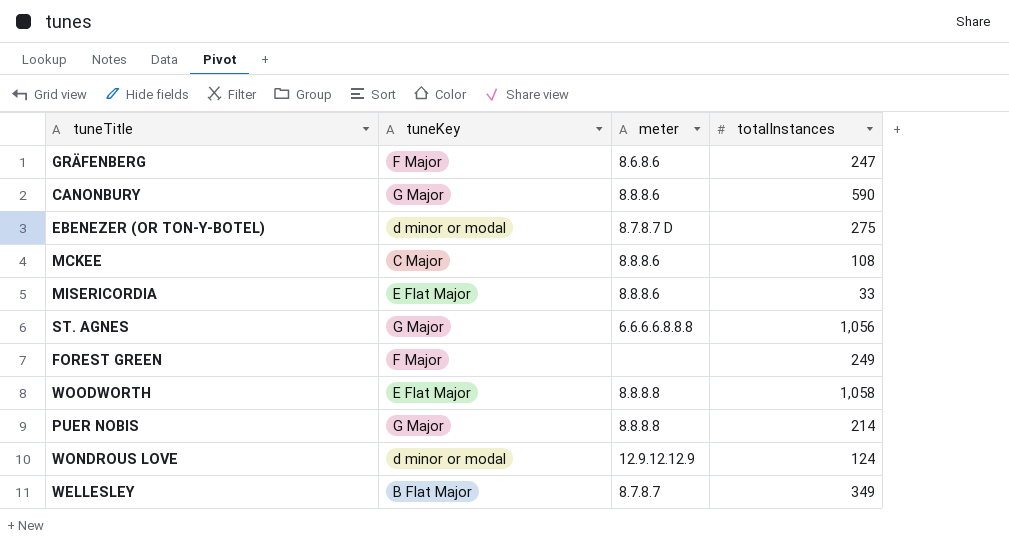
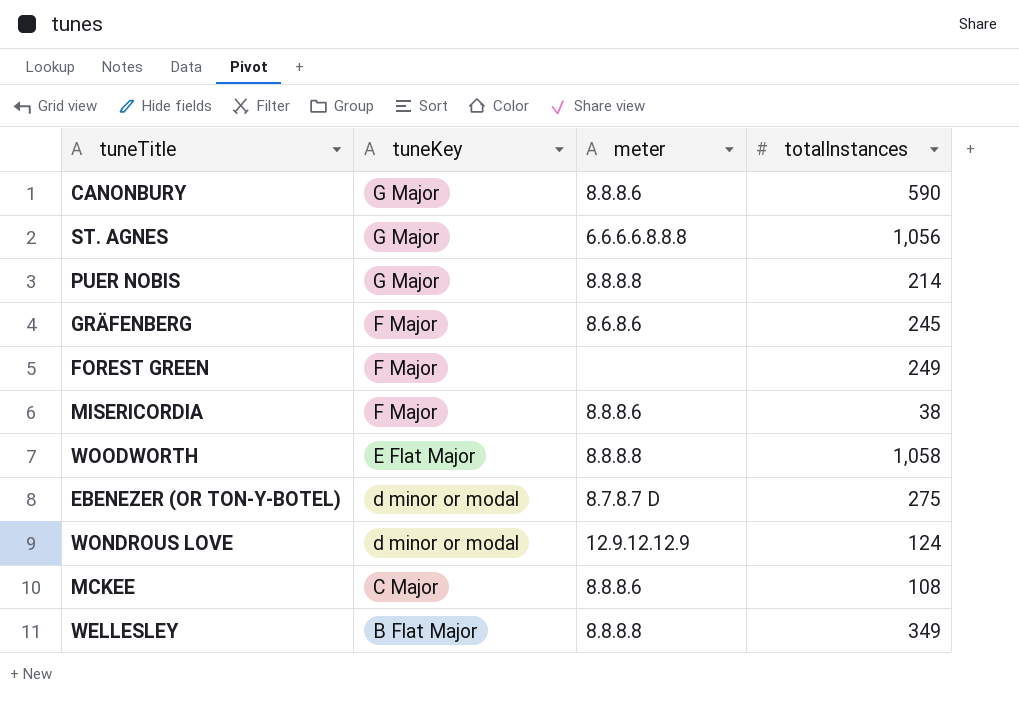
row order: none -> tuneKey descending
GRÄFENBERG | totalInstances: 247 -> 245
MISERICORDIA | tuneKey: E Flat Major -> F Major
MISERICORDIA | totalInstances: 33 -> 38
WELLESLEY | meter: 8.7.8.7 -> 8.8.8.8

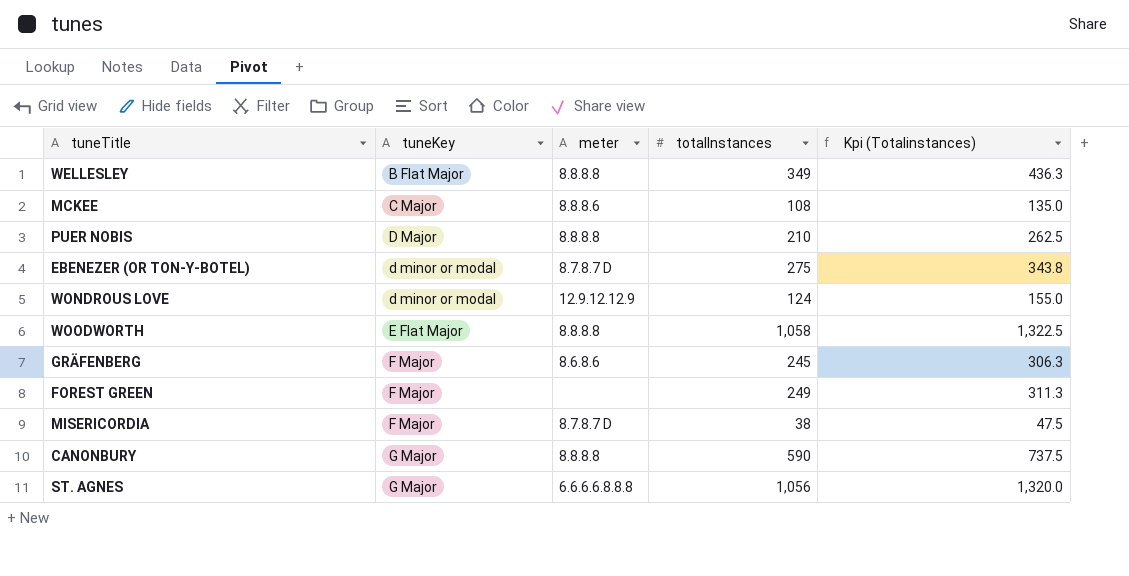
row order: tuneKey descending -> tuneKey ascending
column Kpi (Totalinstances) | formula: none -> [totalInstances] * 1.25
PUER NOBIS | tuneKey: G Major -> D Major
PUER NOBIS | totalInstances: 214 -> 210
MISERICORDIA | meter: 8.8.8.6 -> 8.7.8.7 D
CANONBURY | meter: 8.8.8.6 -> 8.8.8.8

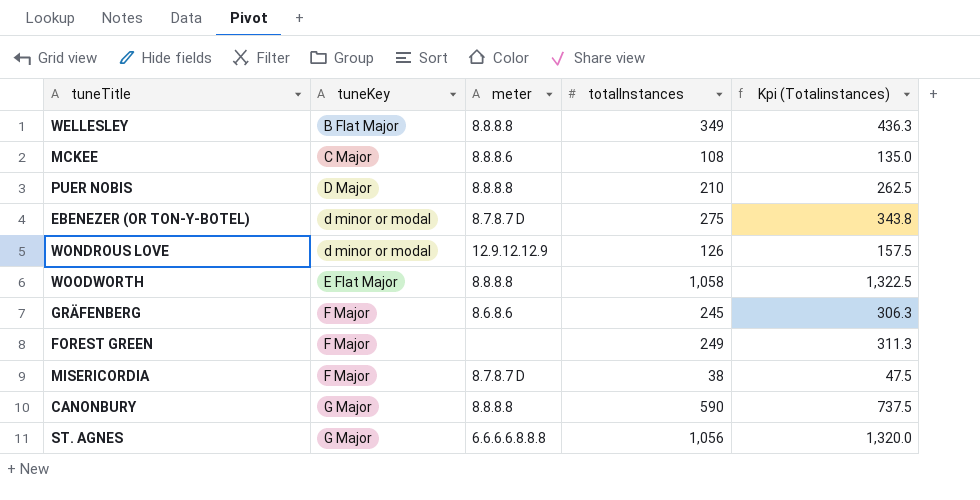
WONDROUS LOVE | totalInstances: 124 -> 126
WONDROUS LOVE | Kpi (Totalinstances): 155.0 -> 157.5

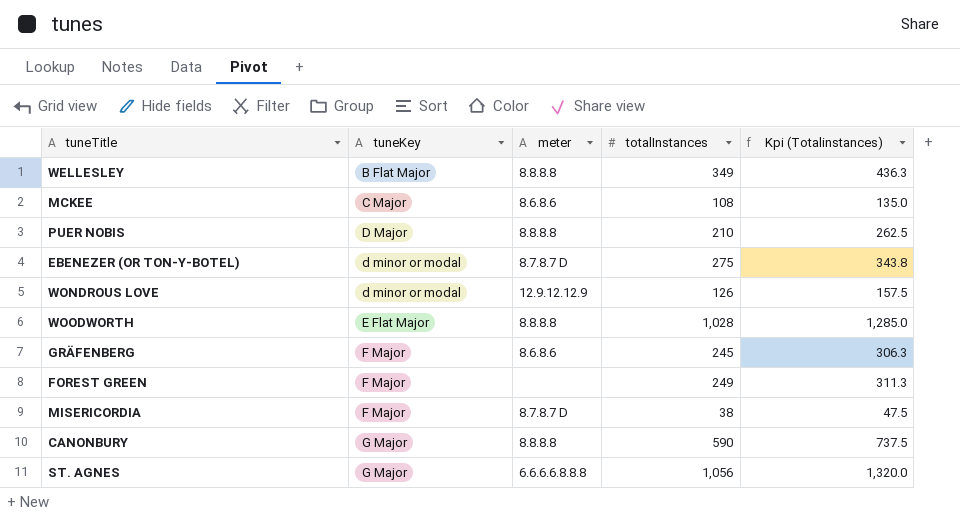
MCKEE | meter: 8.8.8.6 -> 8.6.8.6
WOODWORTH | totalInstances: 1,058 -> 1,028
WOODWORTH | Kpi (Totalinstances): 1,322.5 -> 1,285.0

